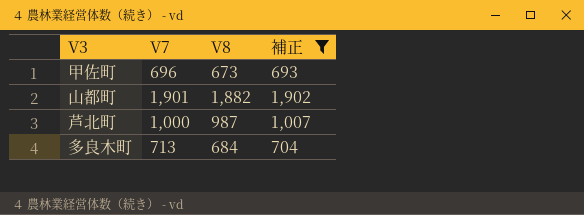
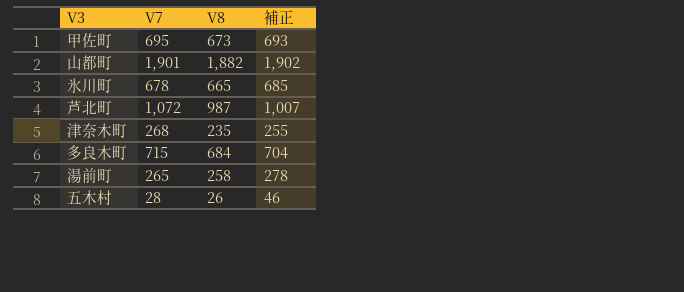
filter: 補正 >= 693 -> none
甲佐町 | V7: 696 -> 695
芦北町 | V7: 1,000 -> 1,072
多良木町 | V7: 713 -> 715

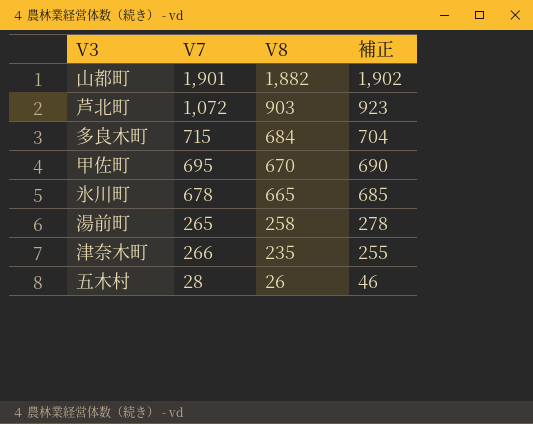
row order: none -> V8 descending
芦北町 | V8: 987 -> 903
芦北町 | 補正: 1,007 -> 923
甲佐町 | V8: 673 -> 670
甲佐町 | 補正: 693 -> 690
津奈木町 | V7: 268 -> 266

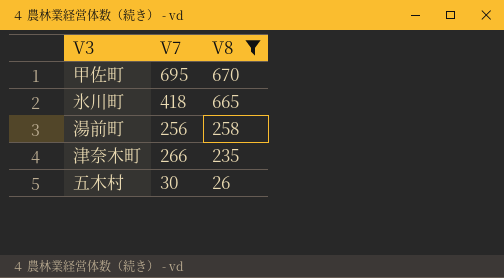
filter: none -> V8 <= 670
column 補正 | formula: [V8] + 20 -> none
氷川町 | V7: 678 -> 418
湯前町 | V7: 265 -> 256
五木村 | V7: 28 -> 30

